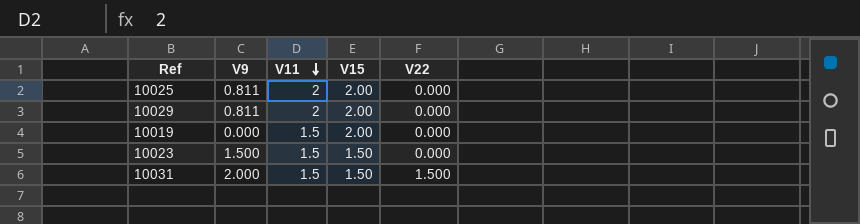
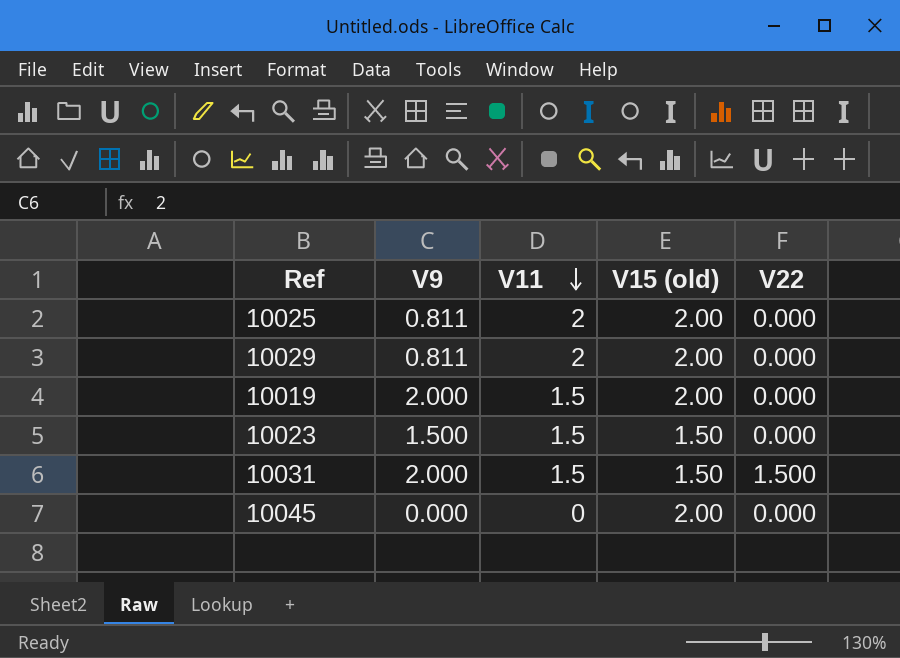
column name: V15 -> V15 (old)
10019 | V9: 0.000 -> 2.000
row 10045: none -> 0.000 | 0 | 2.00 | 0.000

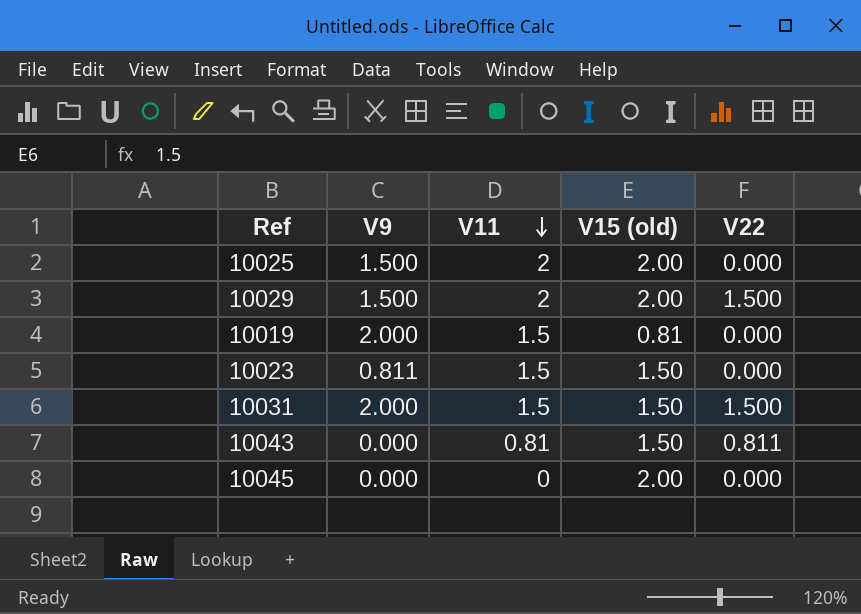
10025 | V9: 0.811 -> 1.500
10029 | V9: 0.811 -> 1.500
10029 | V22: 0.000 -> 1.500
10019 | V15 (old): 2.00 -> 0.81
10023 | V9: 1.500 -> 0.811
row 10043: none -> 0.000 | 0.81 | 1.50 | 0.811

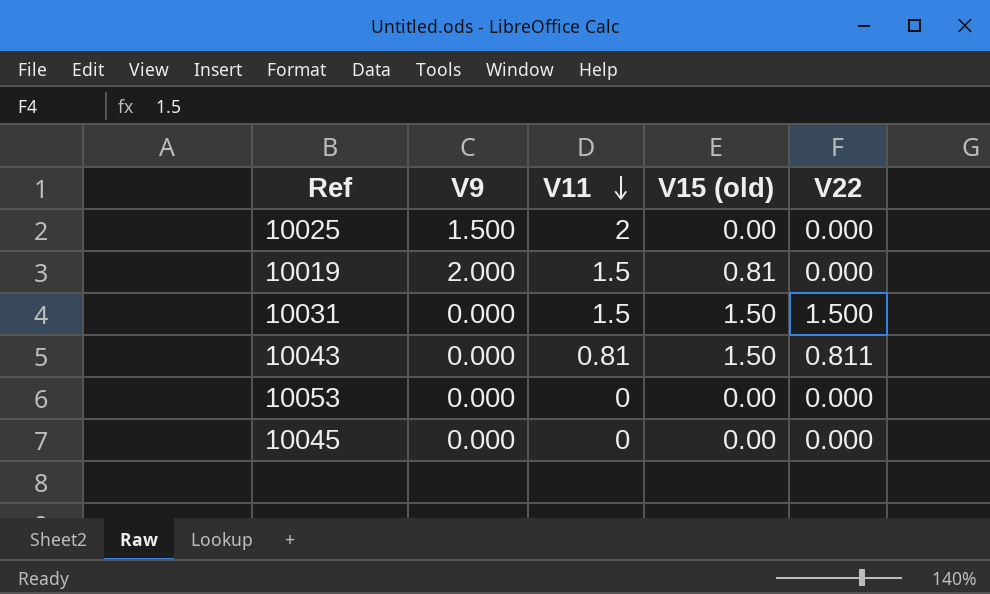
row 10029: 1.500 | 2 | 2.00 | 1.500 -> none
row 10023: 0.811 | 1.5 | 1.50 | 0.000 -> none
10025 | V15 (old): 2.00 -> 0.00
10031 | V9: 2.000 -> 0.000
row 10053: none -> 0.000 | 0 | 0.00 | 0.000
10045 | V15 (old): 2.00 -> 0.00

